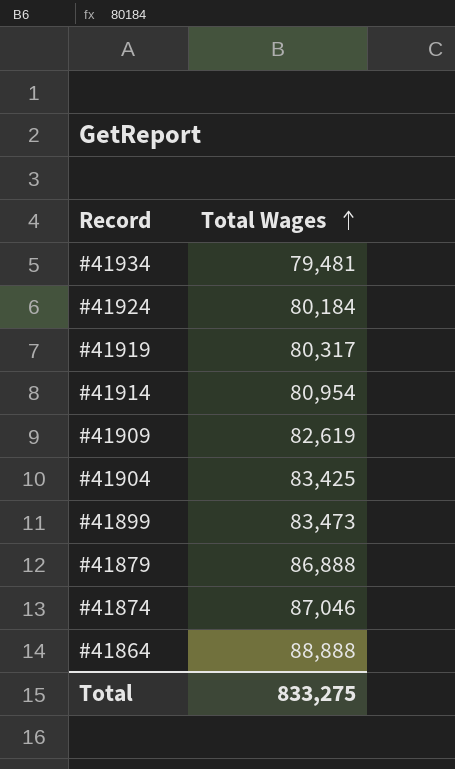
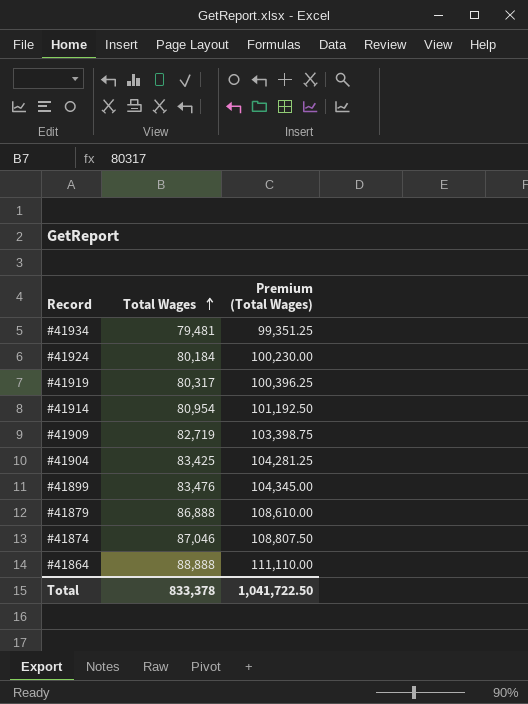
column Premium (Total Wages) | formula: none -> [Total Wages] * 1.25
#41909 | Total Wages: 82,619 -> 82,719
#41899 | Total Wages: 83,473 -> 83,476
Total | Total Wages: 833,275 -> 833,378

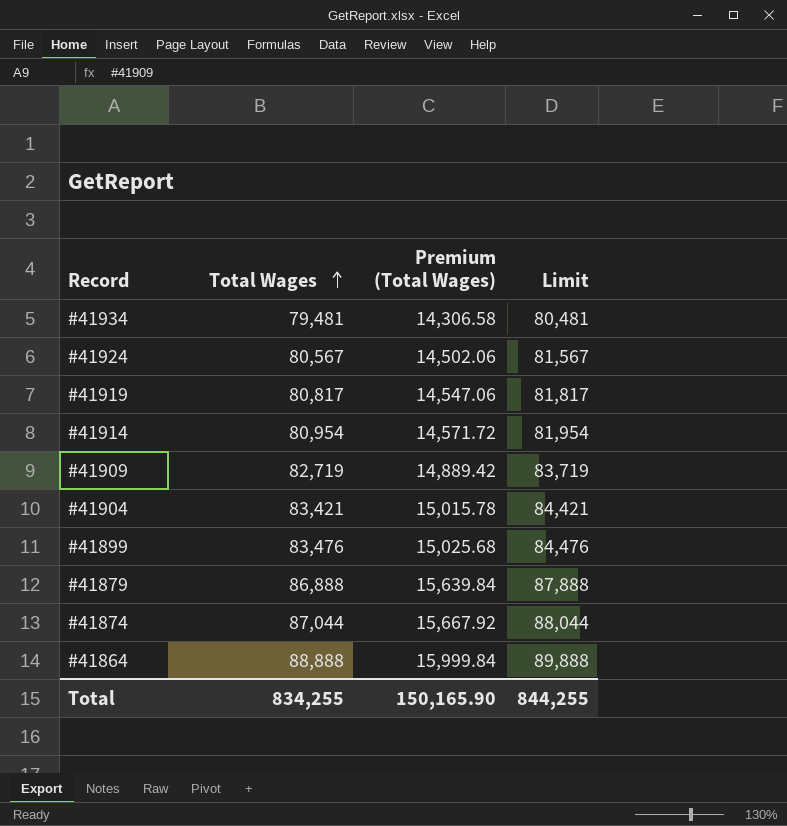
column Premium (Total Wages) | formula: [Total Wages] * 1.25 -> [Total Wages] * 0.18
column Limit | formula: none -> [Total Wages] + 1000
#41924 | Total Wages: 80,184 -> 80,567
#41919 | Total Wages: 80,317 -> 80,817
#41904 | Total Wages: 83,425 -> 83,421
#41874 | Total Wages: 87,046 -> 87,044
Total | Total Wages: 833,378 -> 834,255
Total | Premium (Total Wages): 1,041,722.50 -> 150,165.90

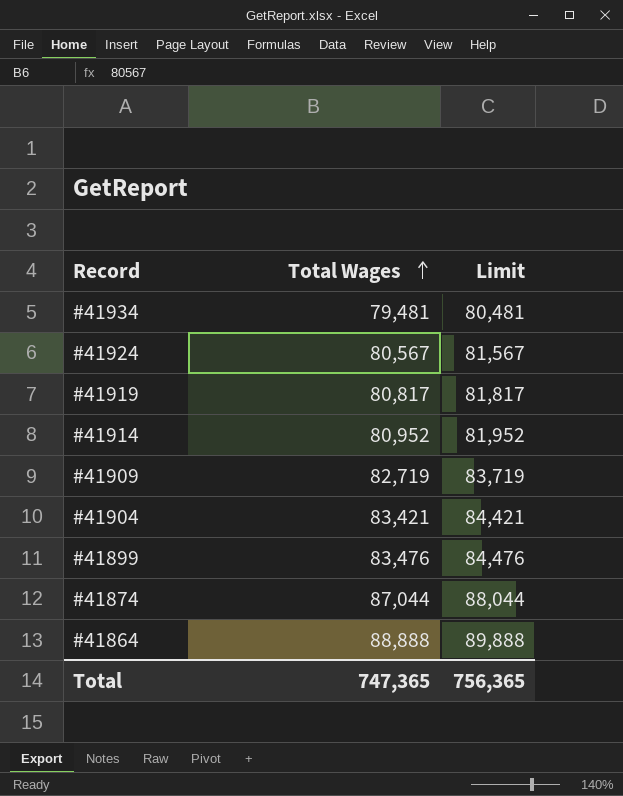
column Premium (Total Wages) | formula: [Total Wages] * 0.18 -> none
row #41879: 86,888 | 15,639.84 | 87,888 -> none
#41914 | Total Wages: 80,954 -> 80,952
#41914 | Limit: 81,954 -> 81,952
Total | Total Wages: 834,255 -> 747,365
Total | Limit: 844,255 -> 756,365

